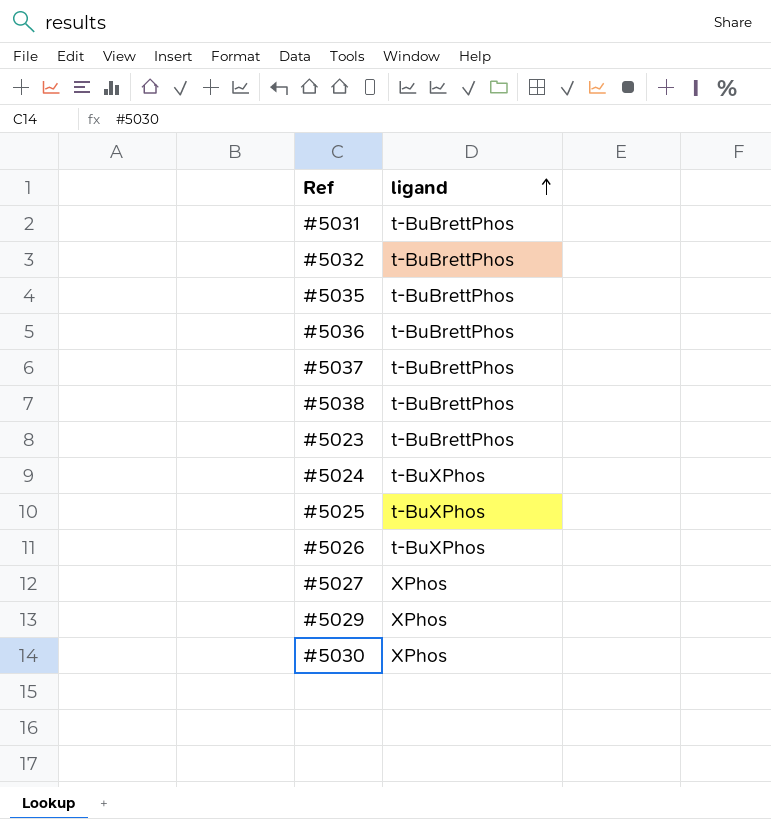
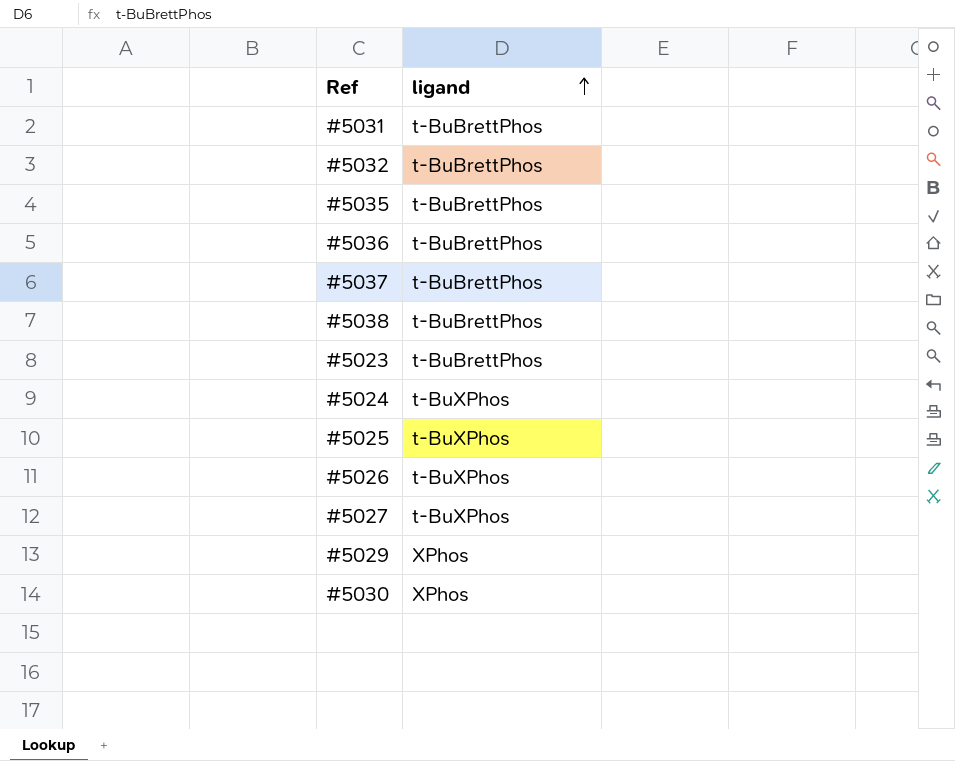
#5027 | ligand: XPhos -> t-BuXPhos

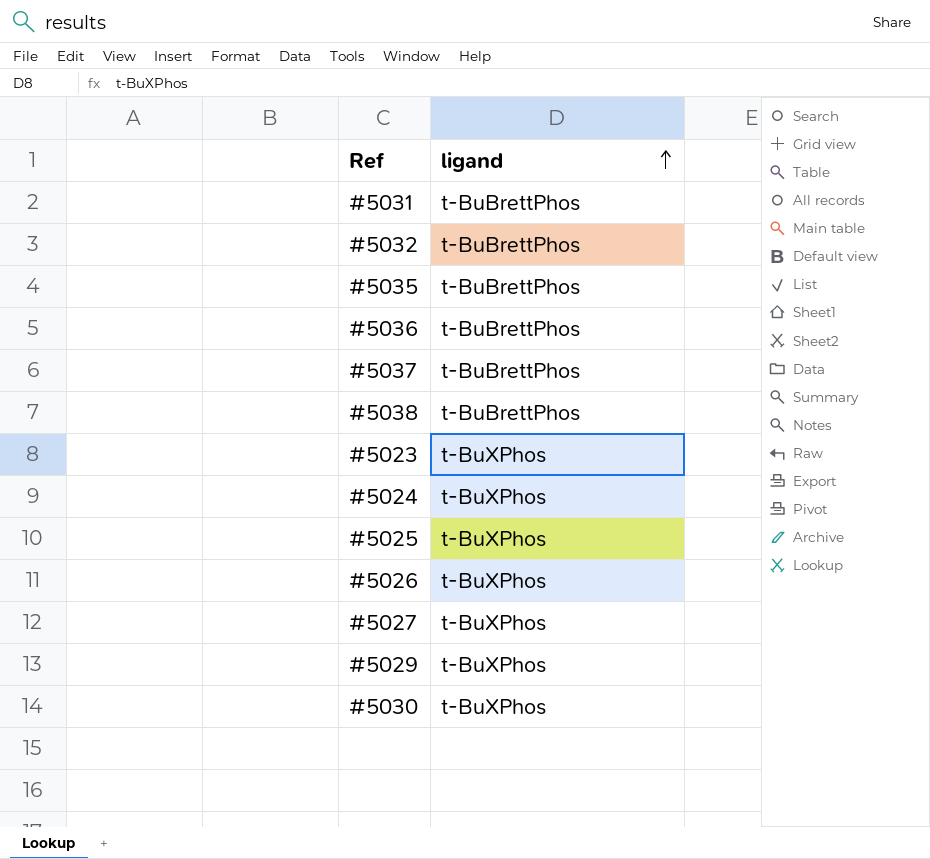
#5023 | ligand: t-BuBrettPhos -> t-BuXPhos
#5029 | ligand: XPhos -> t-BuXPhos
#5030 | ligand: XPhos -> t-BuXPhos

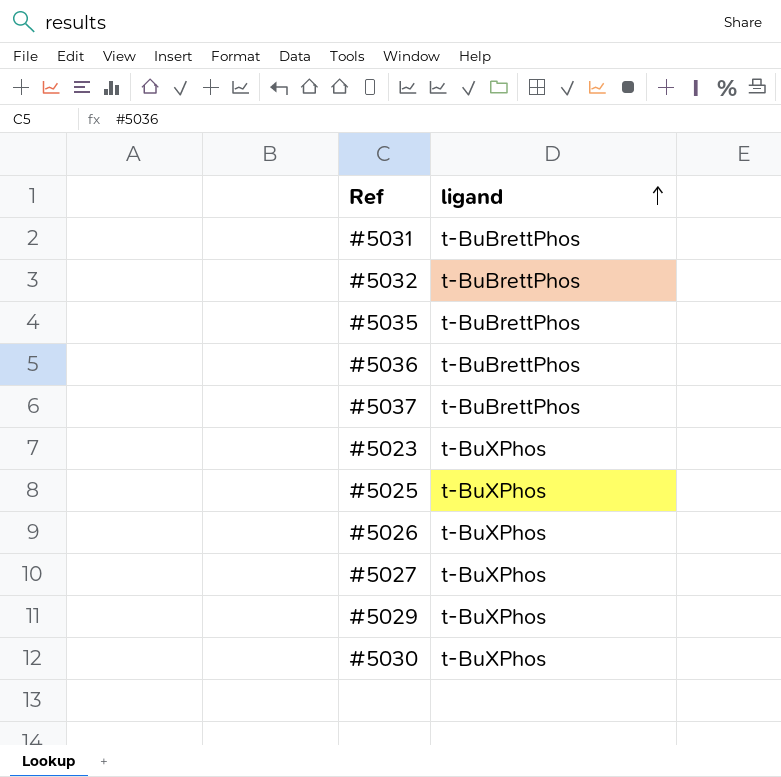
row #5038: t-BuBrettPhos -> none
row #5024: t-BuXPhos -> none

